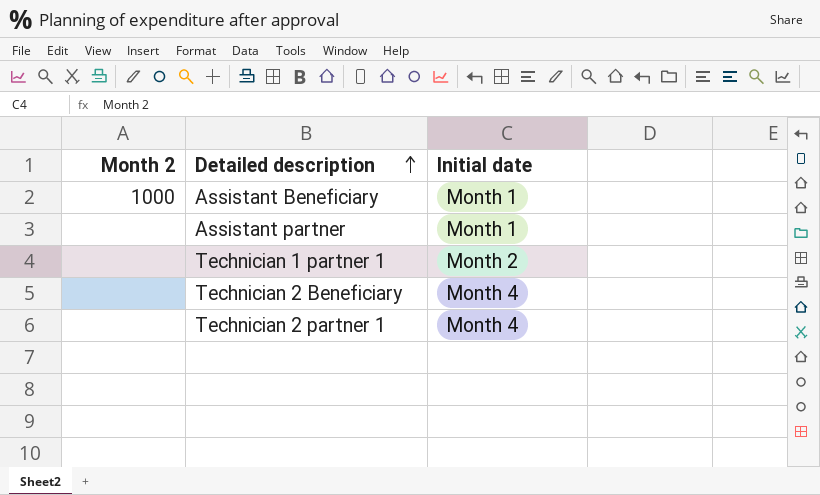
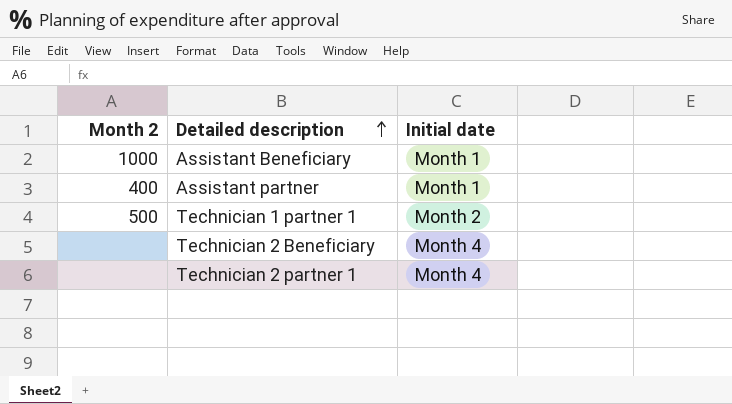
Assistant partner | Month 2: none -> 400
Technician 1 partner 1 | Month 2: none -> 500

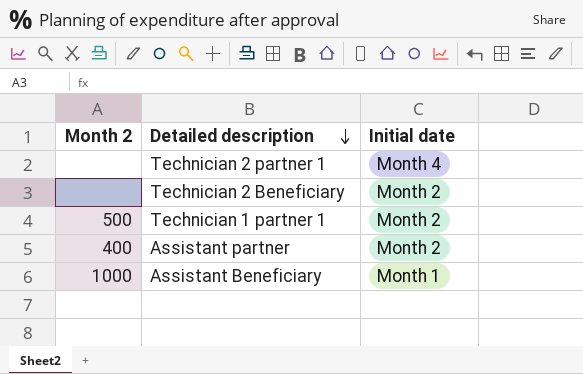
row order: Detailed description ascending -> Detailed description descending
Technician 2 Beneficiary | Initial date: Month 4 -> Month 2
Assistant partner | Initial date: Month 1 -> Month 2

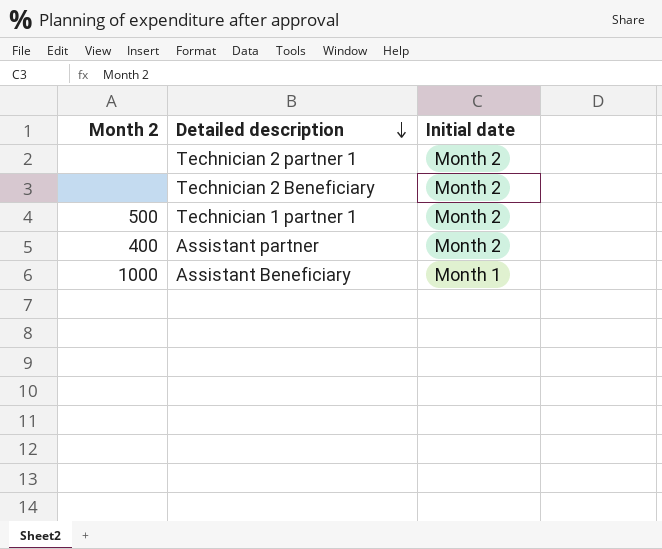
Technician 2 partner 1 | Initial date: Month 4 -> Month 2

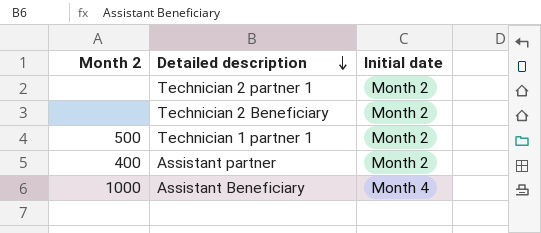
Assistant Beneficiary | Initial date: Month 1 -> Month 4

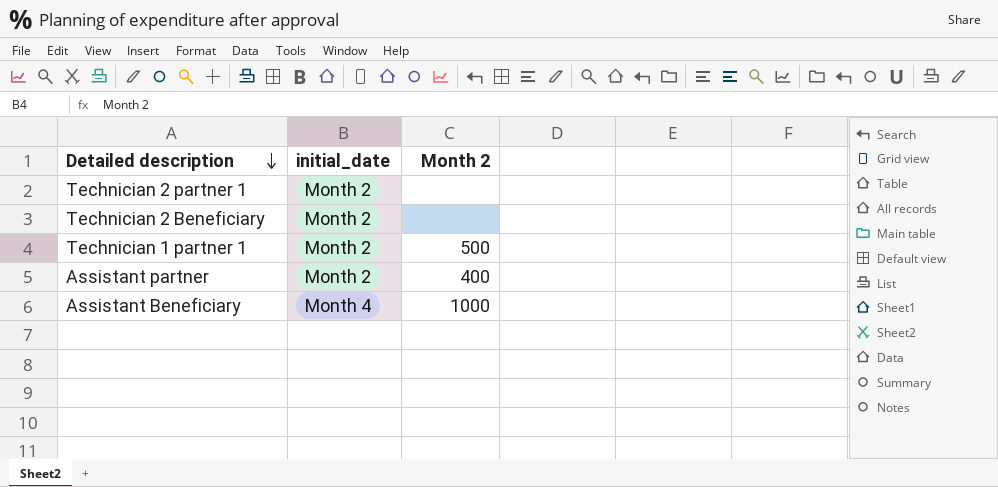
column name: Initial date -> initial_date
column Month 2 | position: 1 -> 3

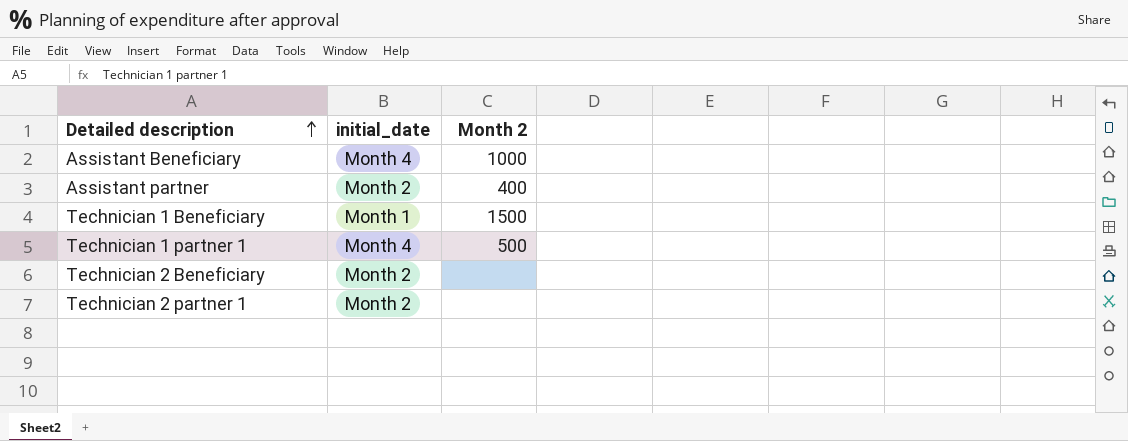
row order: Detailed description descending -> Detailed description ascending
row Technician 1 Beneficiary: none -> Month 1 | 1500
Technician 1 partner 1 | initial_date: Month 2 -> Month 4

